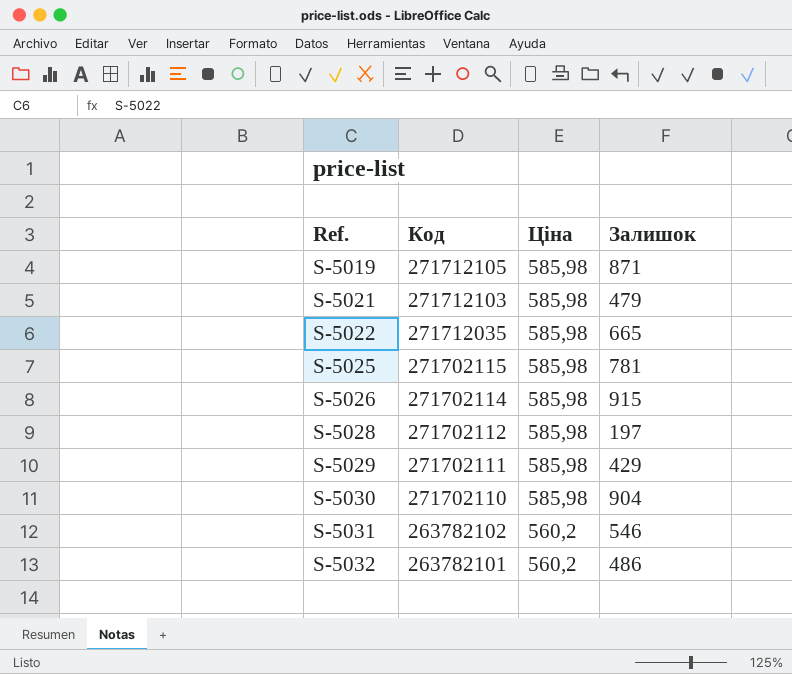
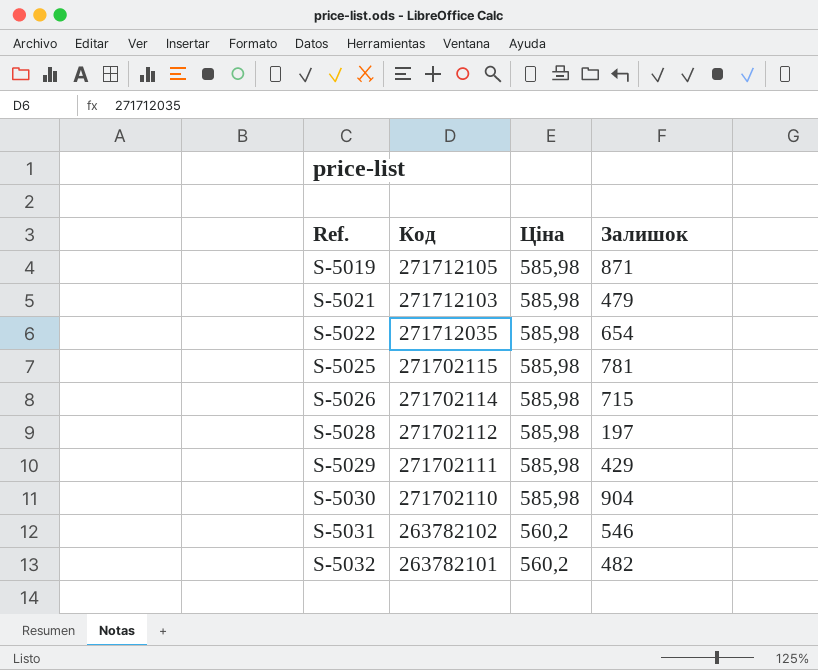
S-5022 | Залишок: 665 -> 654
S-5026 | Залишок: 915 -> 715
S-5032 | Залишок: 486 -> 482

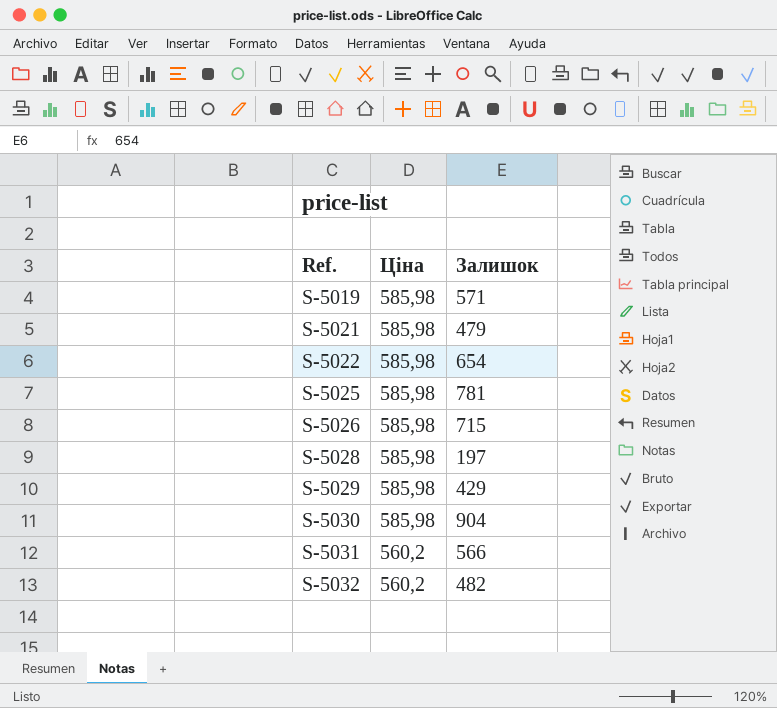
column Код | position: 2 -> none
S-5019 | Залишок: 871 -> 571
S-5031 | Залишок: 546 -> 566

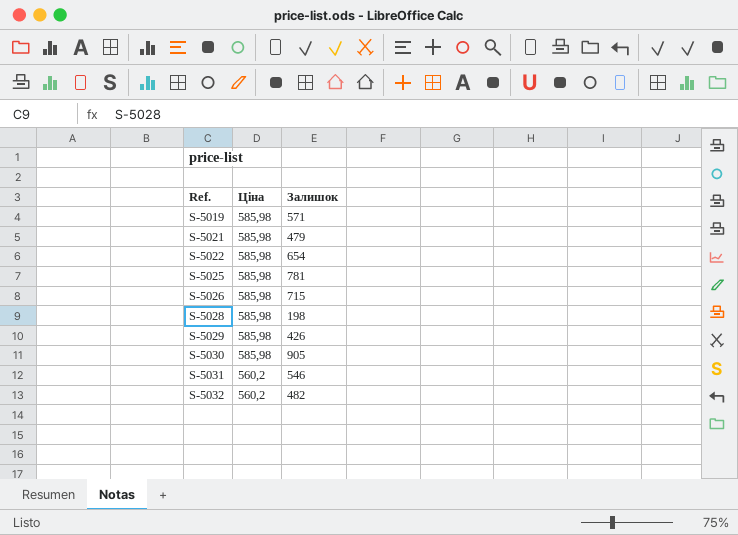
S-5028 | Залишок: 197 -> 198
S-5029 | Залишок: 429 -> 426
S-5030 | Залишок: 904 -> 905
S-5031 | Залишок: 566 -> 546

